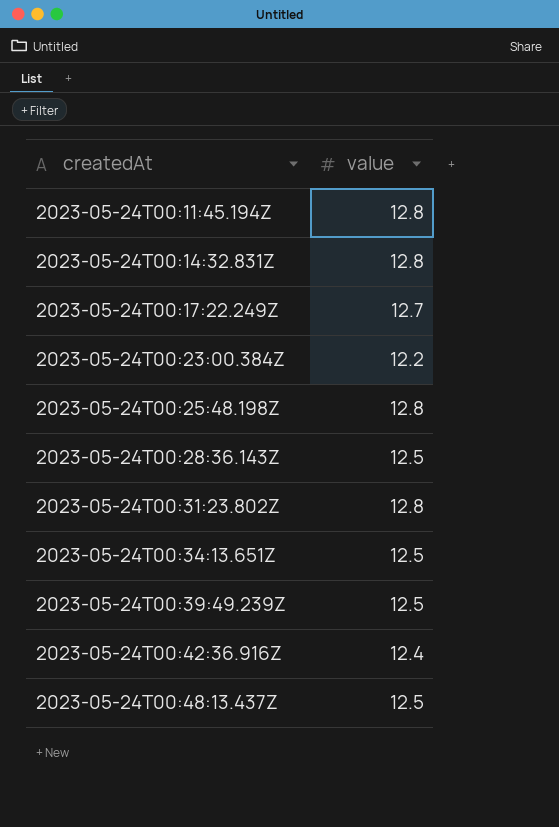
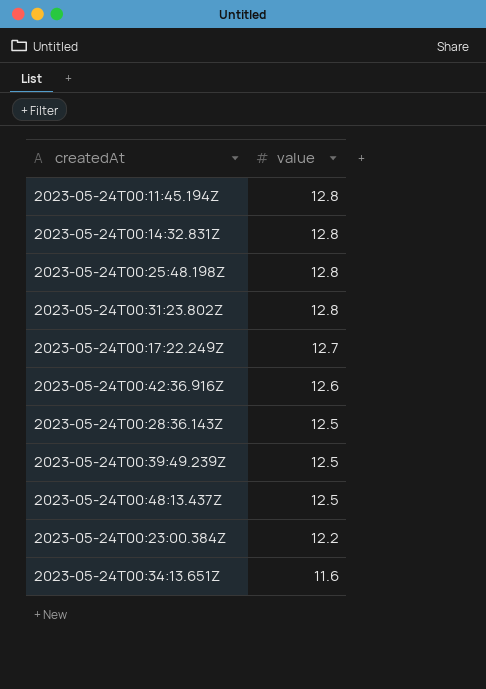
row order: createdAt ascending -> value descending
2023-05-24T00:42:36.916Z | value: 12.4 -> 12.6
2023-05-24T00:34:13.651Z | value: 12.5 -> 11.6

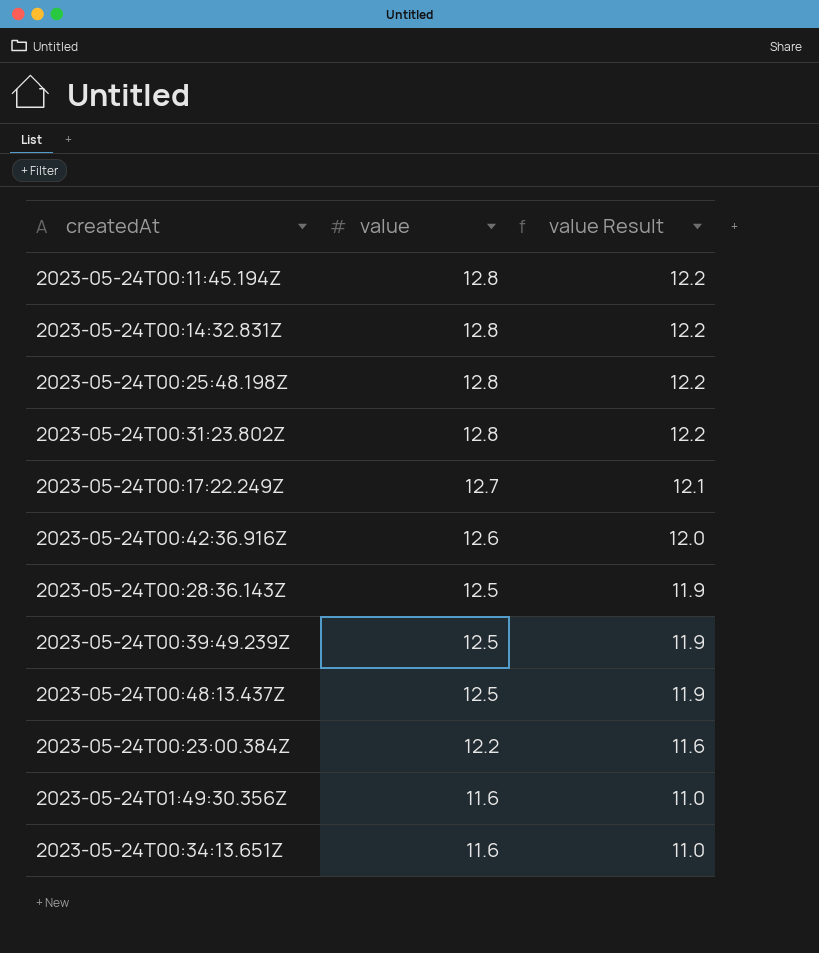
column value Result | formula: none -> [value] * 0.95
row 2023-05-24T01:49:30.356Z: none -> 11.6 | 11.0

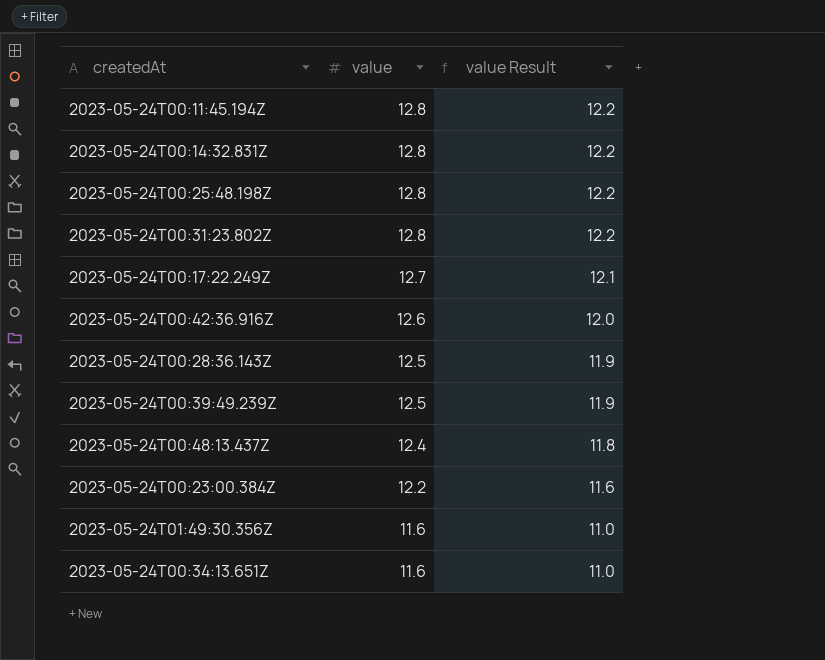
2023-05-24T00:48:13.437Z | value: 12.5 -> 12.4
2023-05-24T00:48:13.437Z | value Result: 11.9 -> 11.8

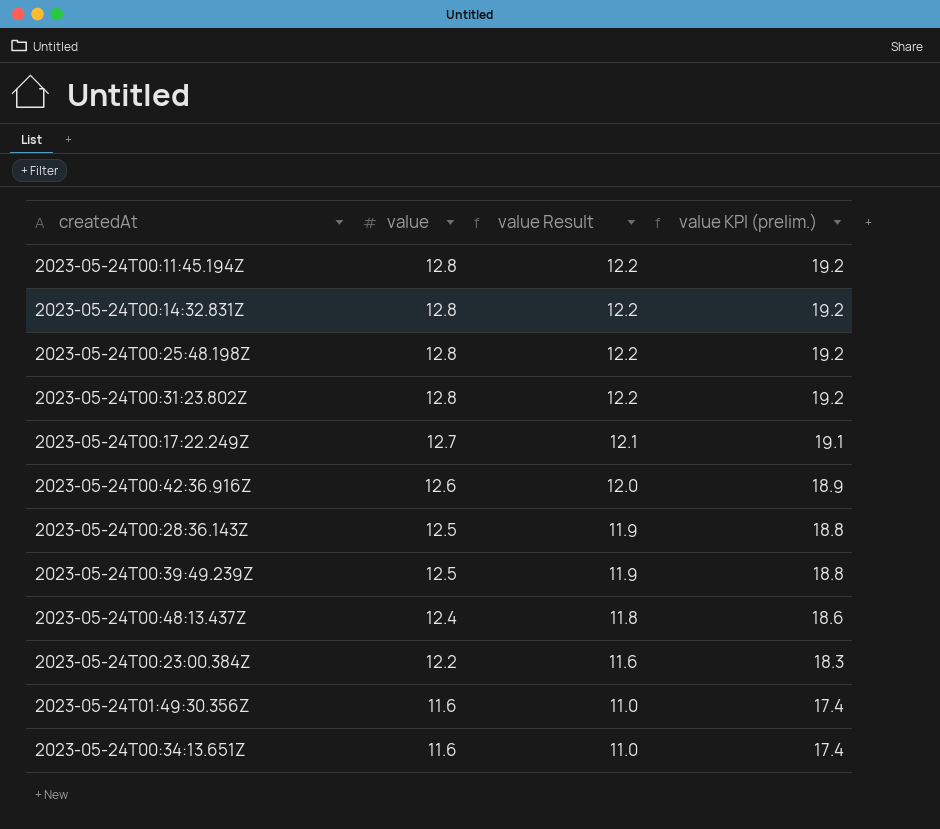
column value KPI (prelim.) | formula: none -> [value] * 1.5

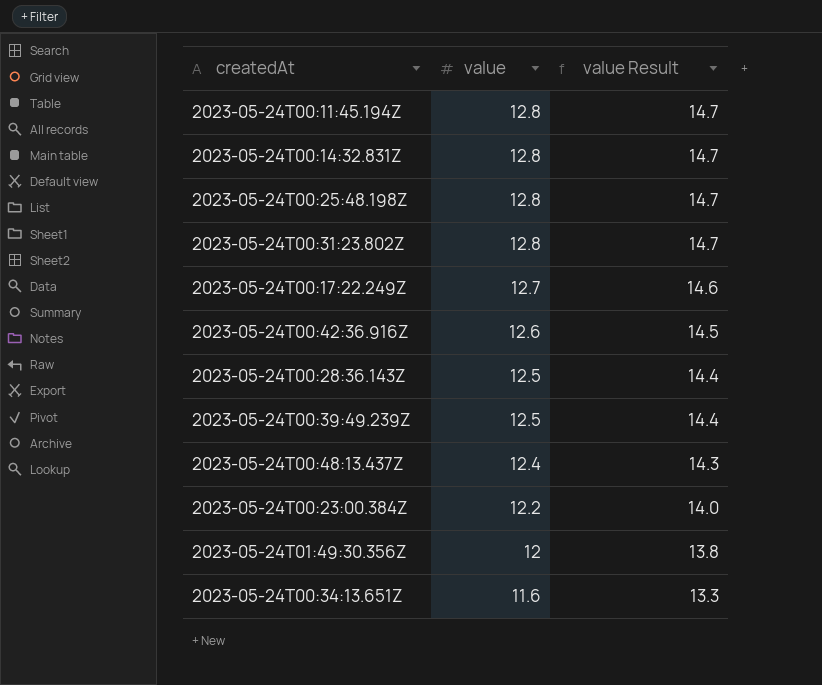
column value KPI (prelim.) | formula: [value] * 1.5 -> none
column value Result | formula: [value] * 0.95 -> [value] * 1.15
2023-05-24T01:49:30.356Z | value: 11.6 -> 12

